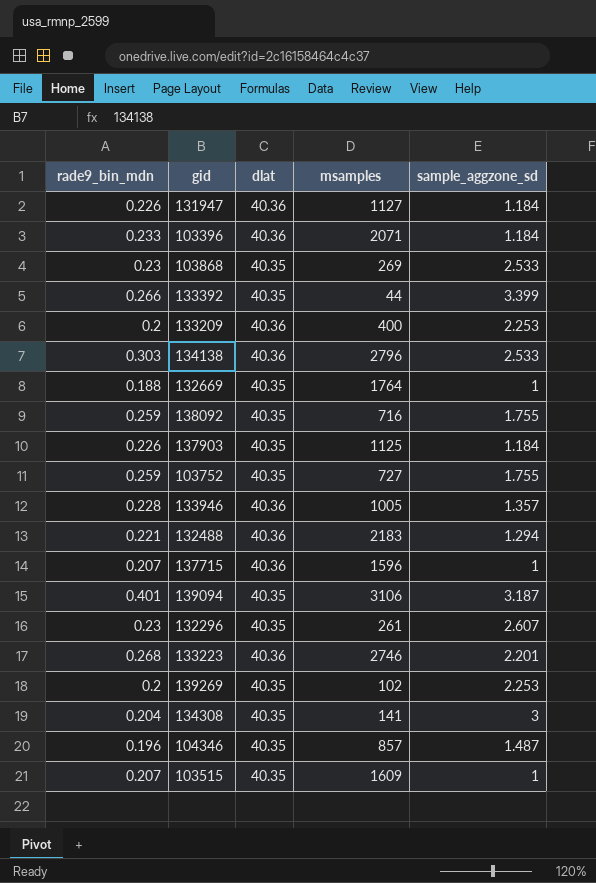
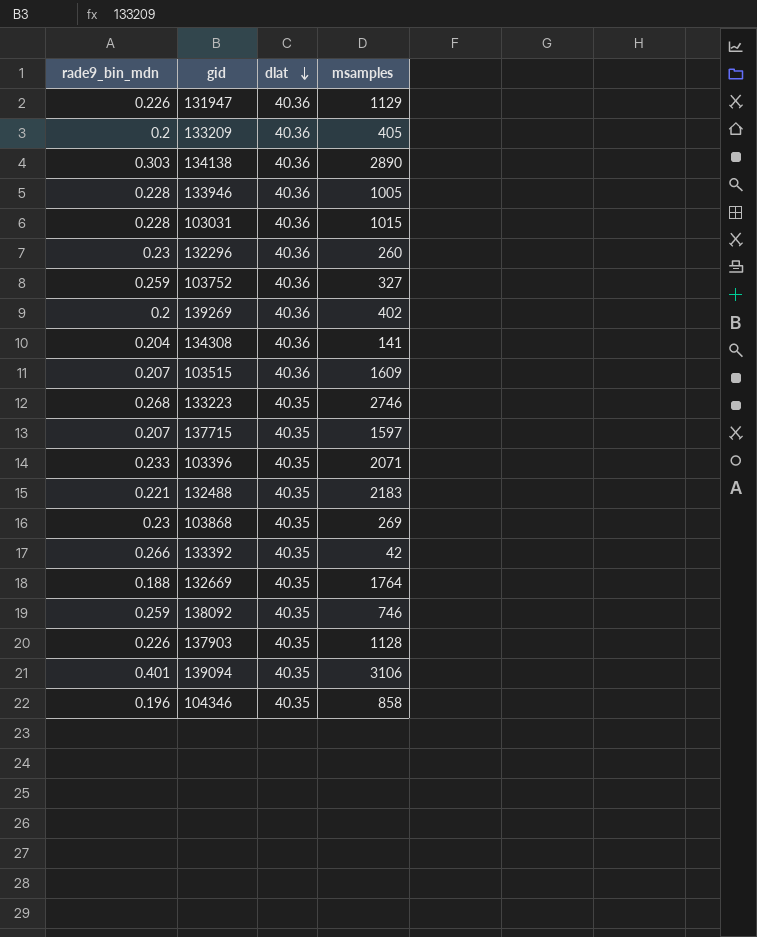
row order: none -> dlat descending
column sample_aggzone_sd | position: 5 -> none
131947 | msamples: 1127 -> 1129
133209 | msamples: 400 -> 405
134138 | msamples: 2796 -> 2890
row 103031: none -> 0.228 | 40.36 | 1015
132296 | dlat: 40.35 -> 40.36
132296 | msamples: 261 -> 260
103752 | dlat: 40.35 -> 40.36
103752 | msamples: 727 -> 327
139269 | dlat: 40.35 -> 40.36
139269 | msamples: 102 -> 402
134308 | dlat: 40.35 -> 40.36
103515 | dlat: 40.35 -> 40.36
133223 | dlat: 40.36 -> 40.35
137715 | dlat: 40.36 -> 40.35
137715 | msamples: 1596 -> 1597
103396 | dlat: 40.36 -> 40.35
132488 | dlat: 40.36 -> 40.35
133392 | msamples: 44 -> 42
138092 | msamples: 716 -> 746
137903 | msamples: 1125 -> 1128
104346 | msamples: 857 -> 858

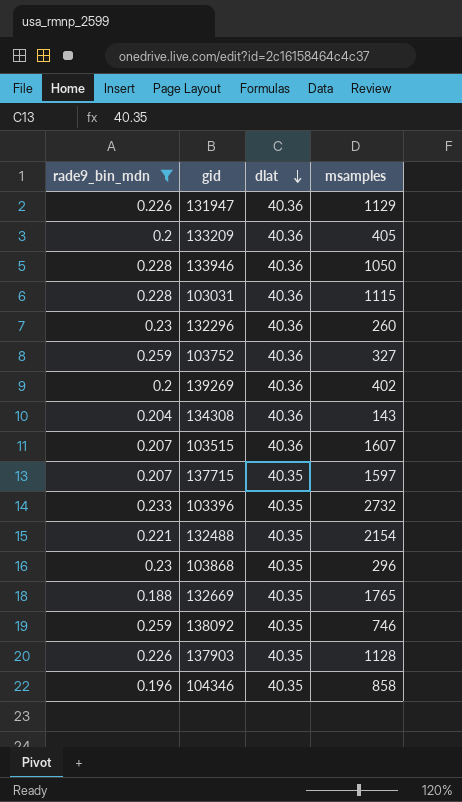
filter: none -> rade9_bin_mdn <= 0.259
133946 | msamples: 1005 -> 1050
103031 | msamples: 1015 -> 1115
134308 | msamples: 141 -> 143
103515 | msamples: 1609 -> 1607
103396 | msamples: 2071 -> 2732
132488 | msamples: 2183 -> 2154
103868 | msamples: 269 -> 296
132669 | msamples: 1764 -> 1765

